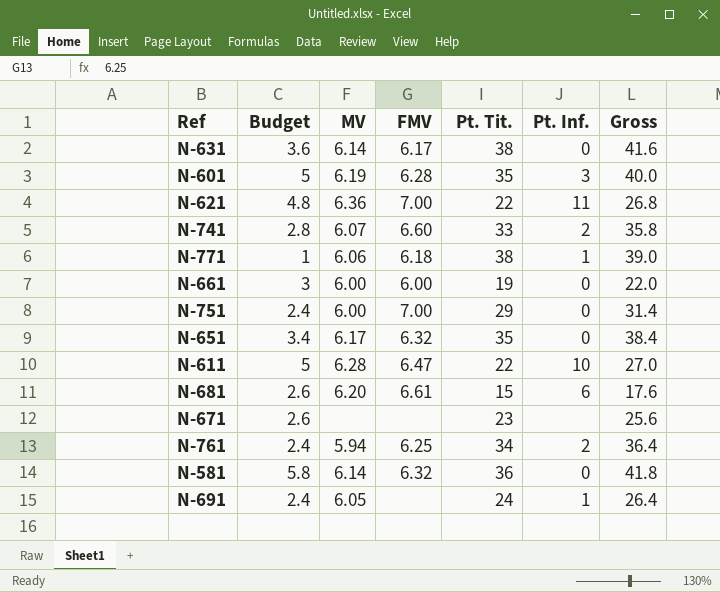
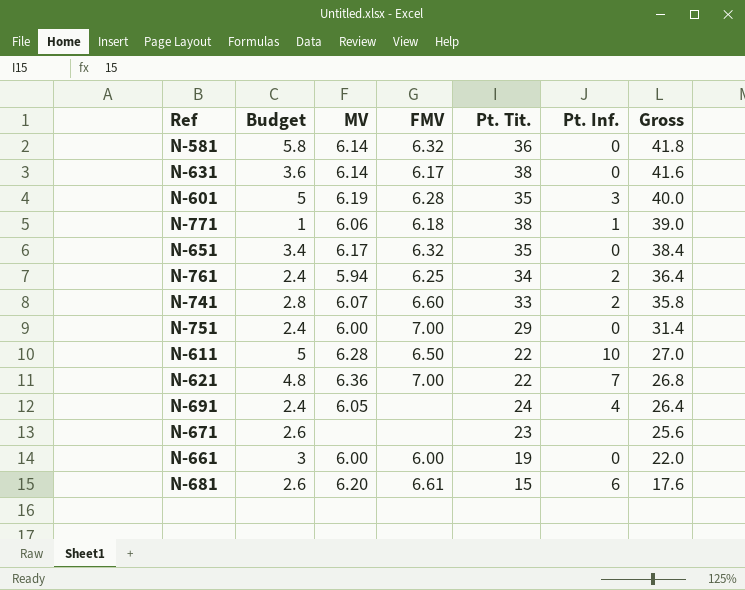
row order: none -> Gross descending
N-611 | FMV: 6.47 -> 6.50
N-621 | Pt. Inf.: 11 -> 7
N-691 | Pt. Inf.: 1 -> 4

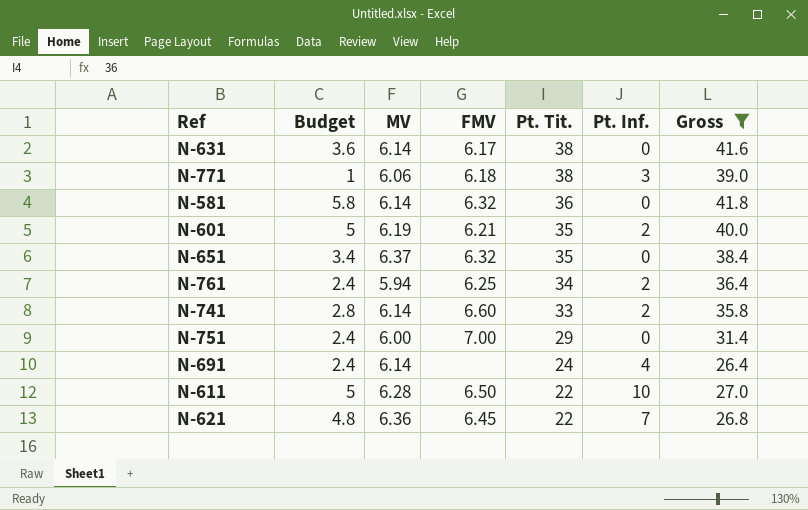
filter: none -> Gross >= 26.4
row order: Gross descending -> Pt. Tit. descending
N-771 | Pt. Inf.: 1 -> 3
N-601 | FMV: 6.28 -> 6.21
N-601 | Pt. Inf.: 3 -> 2
N-651 | MV: 6.17 -> 6.37
N-741 | MV: 6.07 -> 6.14
N-691 | MV: 6.05 -> 6.14
N-621 | FMV: 7.00 -> 6.45

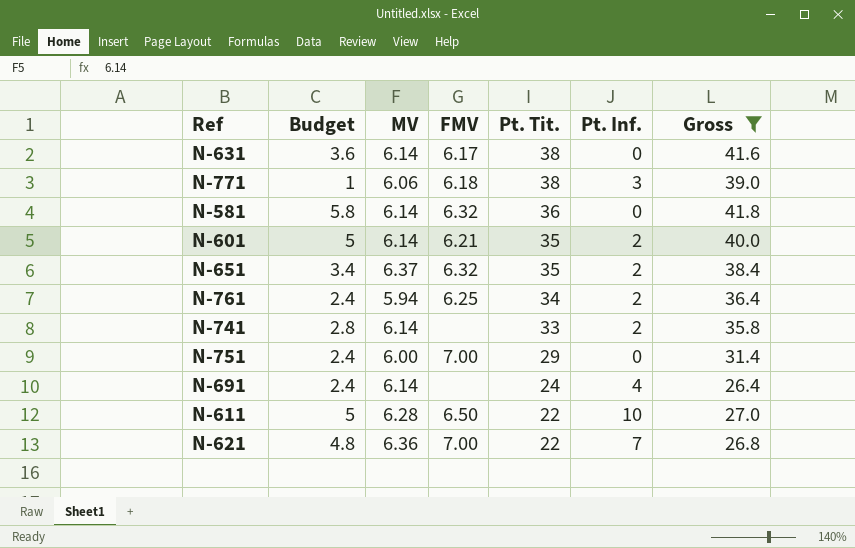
N-601 | MV: 6.19 -> 6.14
N-651 | Pt. Inf.: 0 -> 2
N-741 | FMV: 6.60 -> none
N-621 | FMV: 6.45 -> 7.00

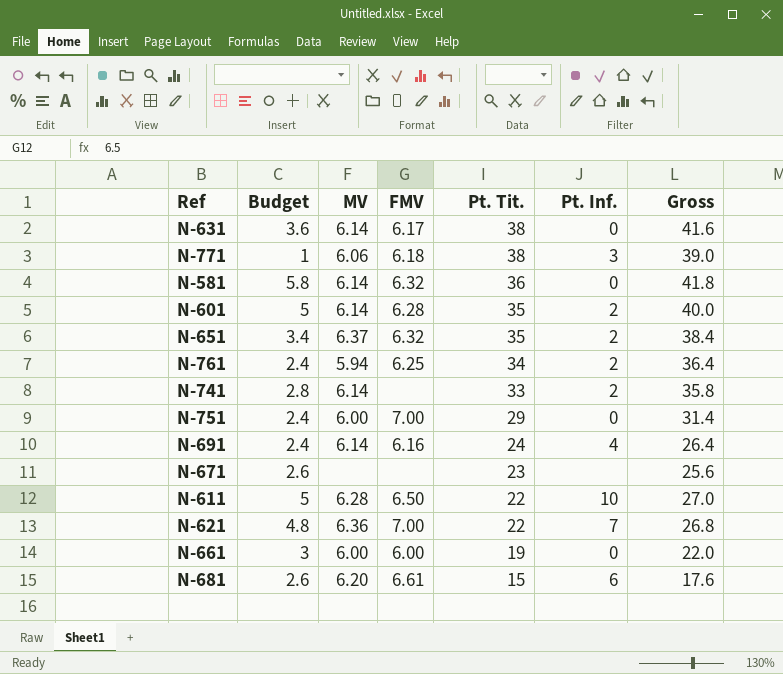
filter: Gross >= 26.4 -> none
N-601 | FMV: 6.21 -> 6.28
N-691 | FMV: none -> 6.16

